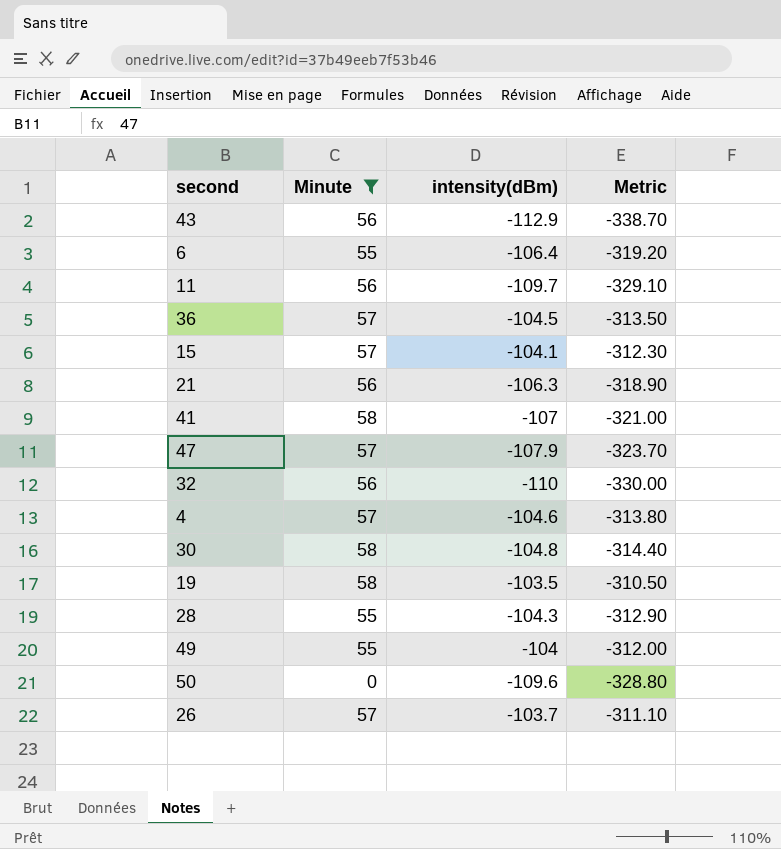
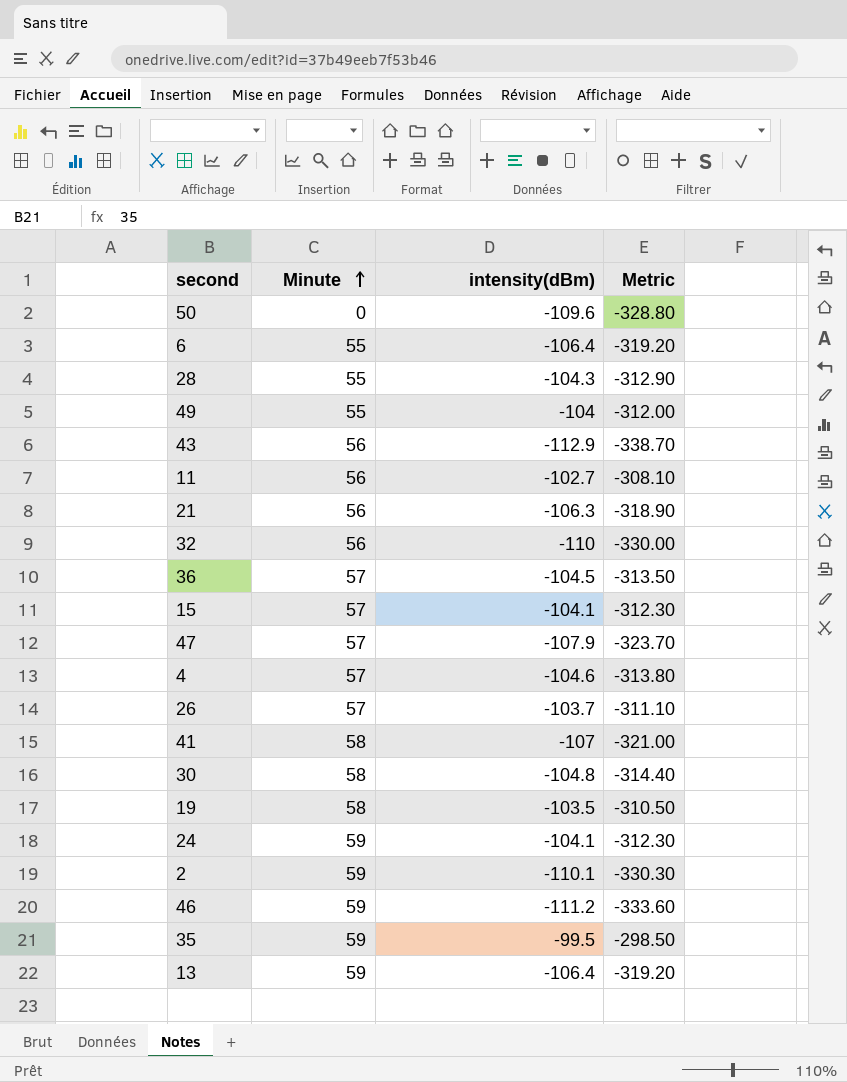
filter: Minute != 59 -> none
row order: none -> Minute ascending
11 | intensity(dBm): -109.7 -> -102.7
11 | Metric: -329.10 -> -308.10

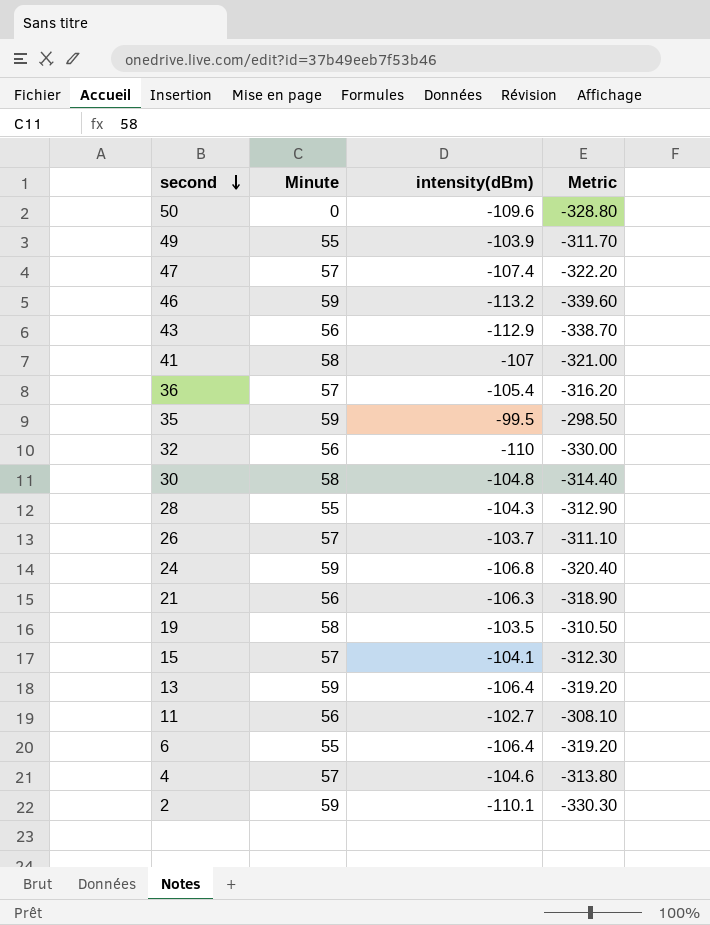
row order: Minute ascending -> second descending
49 | intensity(dBm): -104 -> -103.9
49 | Metric: -312.00 -> -311.70
47 | intensity(dBm): -107.9 -> -107.4
47 | Metric: -323.70 -> -322.20
46 | intensity(dBm): -111.2 -> -113.2
46 | Metric: -333.60 -> -339.60
36 | intensity(dBm): -104.5 -> -105.4
36 | Metric: -313.50 -> -316.20
24 | intensity(dBm): -104.1 -> -106.8
24 | Metric: -312.30 -> -320.40

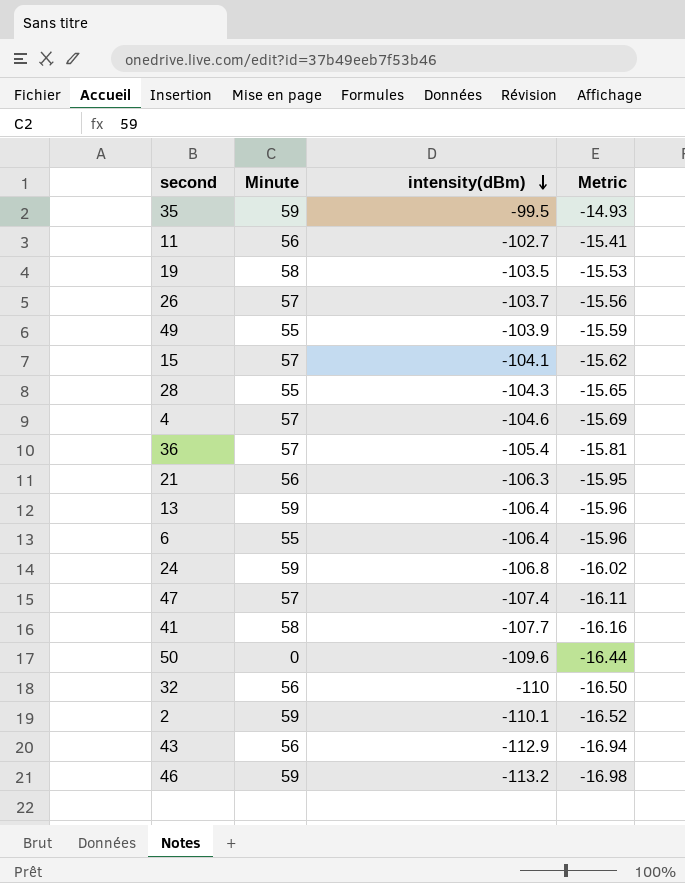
row order: second descending -> intensity(dBm) descending
column Metric | formula: [intensity(dBm)] * 3 -> [intensity(dBm)] * 0.15
row 30: 58 | -104.8 | -314.40 -> none
41 | intensity(dBm): -107 -> -107.7

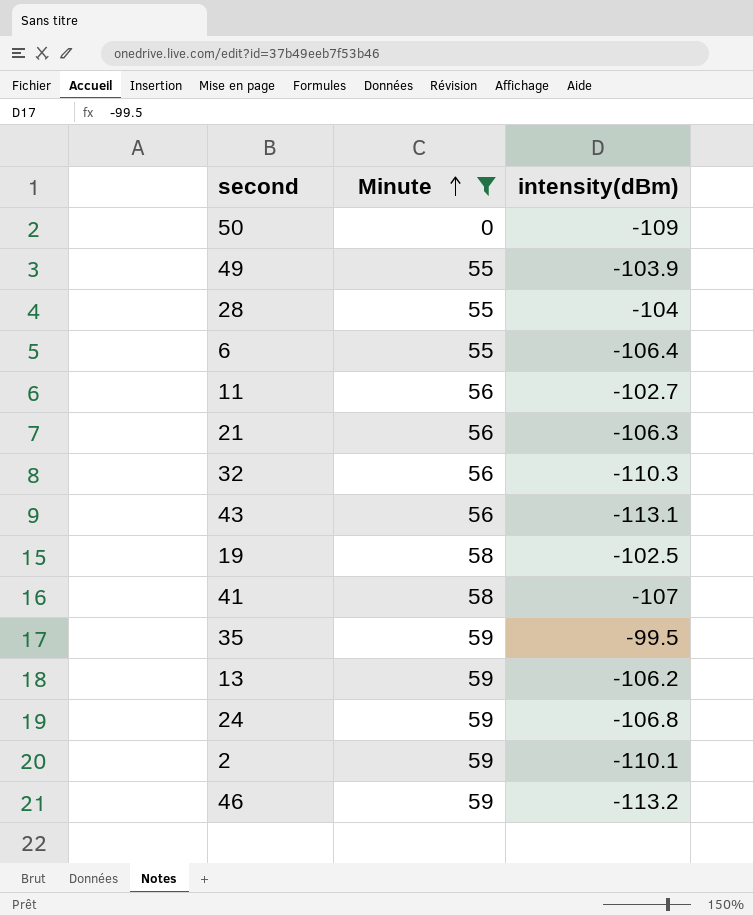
filter: none -> Minute != 57
row order: intensity(dBm) descending -> Minute ascending
column Metric | formula: [intensity(dBm)] * 0.15 -> none
50 | intensity(dBm): -109.6 -> -109
28 | intensity(dBm): -104.3 -> -104
32 | intensity(dBm): -110 -> -110.3
43 | intensity(dBm): -112.9 -> -113.1
19 | intensity(dBm): -103.5 -> -102.5
41 | intensity(dBm): -107.7 -> -107
13 | intensity(dBm): -106.4 -> -106.2

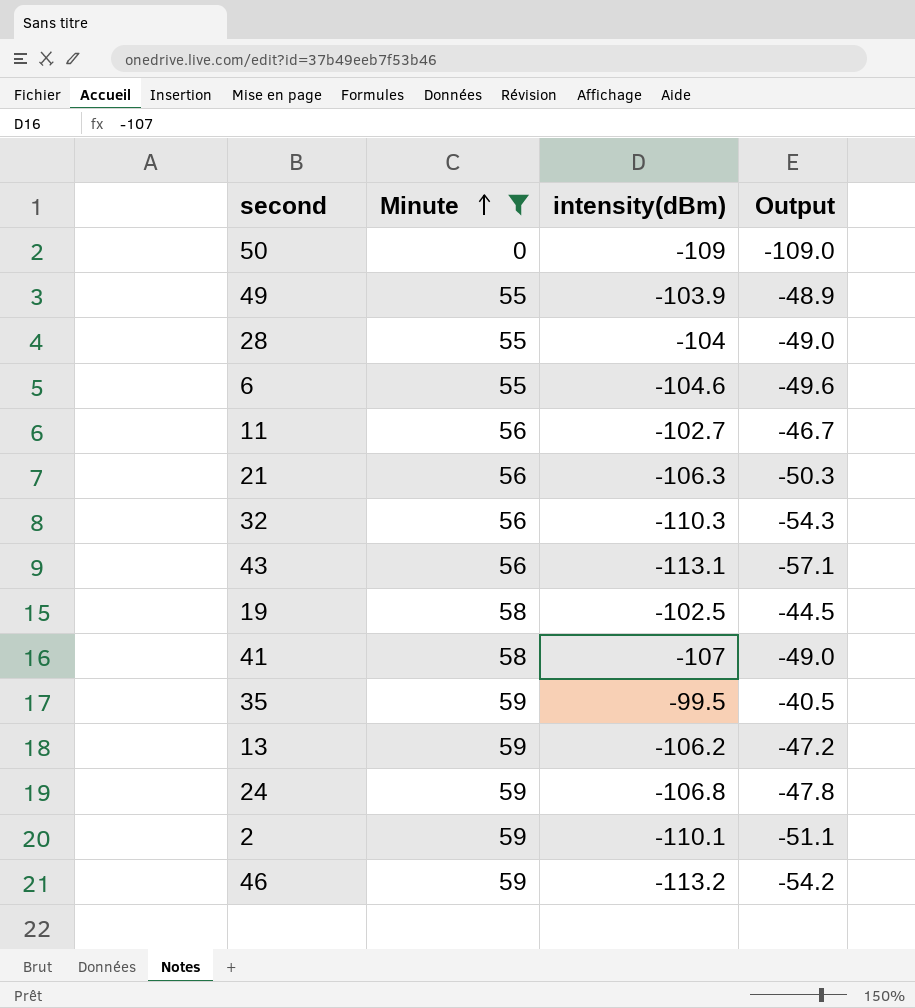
column Output | formula: none -> [Minute] + [intensity(dBm)]
6 | intensity(dBm): -106.4 -> -104.6

